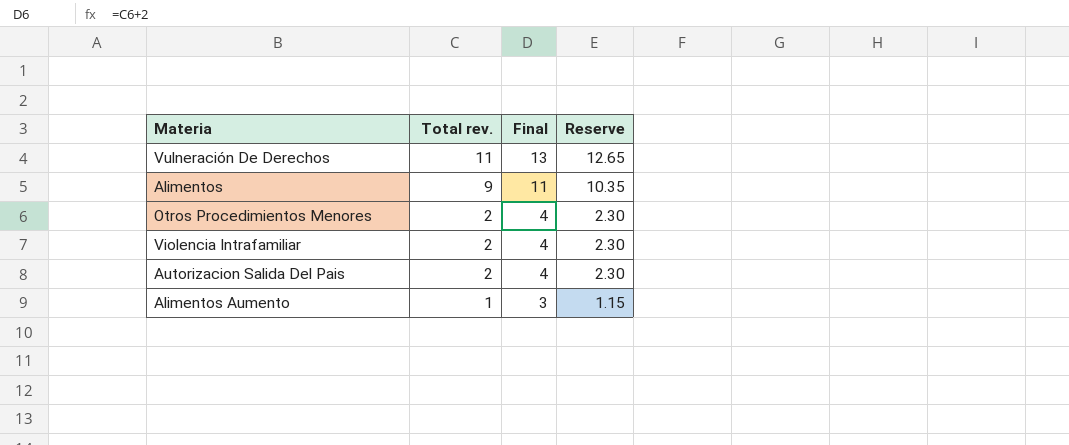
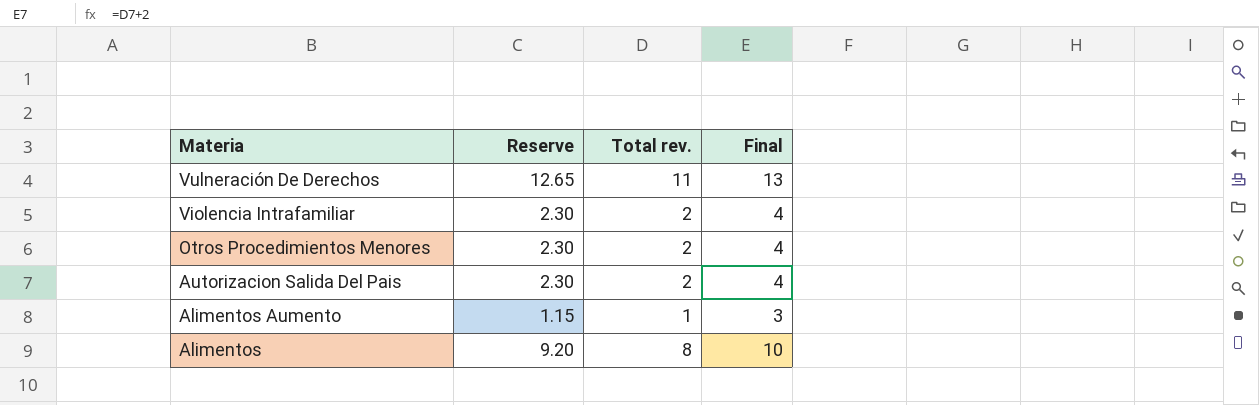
row order: Total rev. descending -> Materia descending
column Reserve | position: 4 -> 2
Alimentos | Reserve: 10.35 -> 9.20
Alimentos | Total rev.: 9 -> 8
Alimentos | Final: 11 -> 10

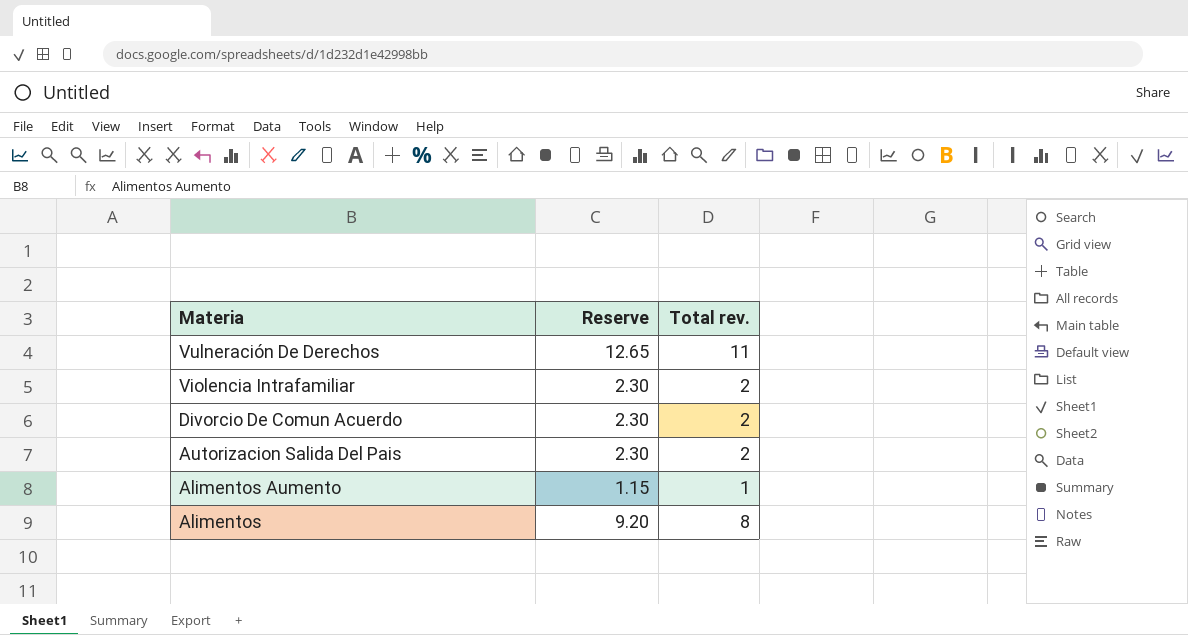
column Final | formula: [Total rev.] + 2 -> none
row Otros Procedimientos Menores: 2.30 | 2 | 4 -> none
row Divorcio De Comun Acuerdo: none -> 2.30 | 2

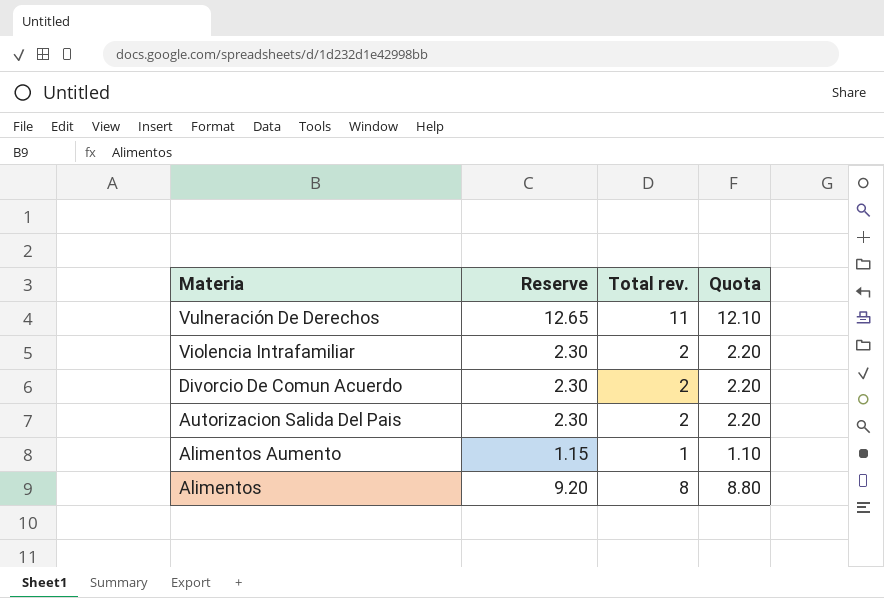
column Quota | formula: none -> [Total rev.] * 1.1

